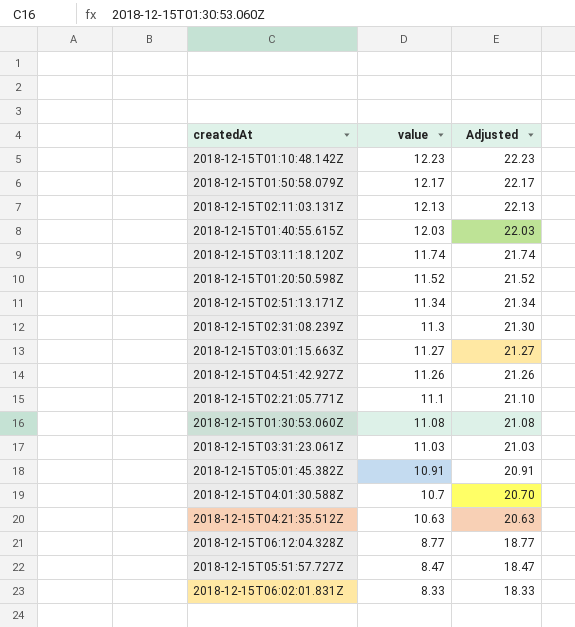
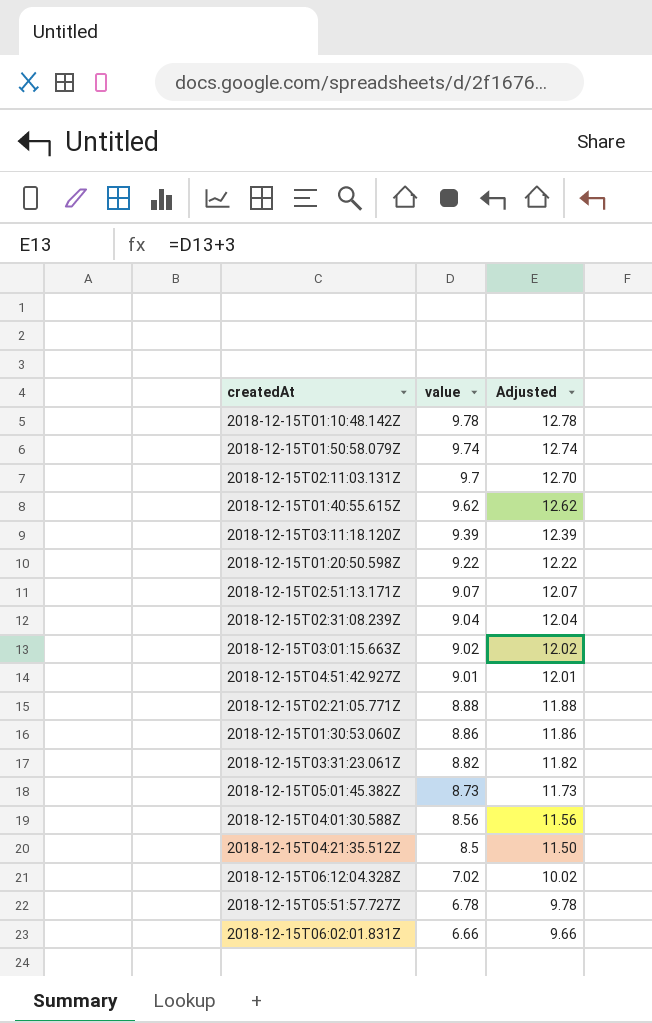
column Adjusted | formula: [value] + 10 -> [value] + 3
2018-12-15T01:10:48.142Z | value: 12.23 -> 9.78
2018-12-15T01:50:58.079Z | value: 12.17 -> 9.74
2018-12-15T02:11:03.131Z | value: 12.13 -> 9.7
2018-12-15T01:40:55.615Z | value: 12.03 -> 9.62
2018-12-15T03:11:18.120Z | value: 11.74 -> 9.39
2018-12-15T01:20:50.598Z | value: 11.52 -> 9.22
2018-12-15T02:51:13.171Z | value: 11.34 -> 9.07
2018-12-15T02:31:08.239Z | value: 11.3 -> 9.04
2018-12-15T03:01:15.663Z | value: 11.27 -> 9.02
2018-12-15T04:51:42.927Z | value: 11.26 -> 9.01
2018-12-15T02:21:05.771Z | value: 11.1 -> 8.88
2018-12-15T01:30:53.060Z | value: 11.08 -> 8.86
2018-12-15T03:31:23.061Z | value: 11.03 -> 8.82
2018-12-15T05:01:45.382Z | value: 10.91 -> 8.73
2018-12-15T04:01:30.588Z | value: 10.7 -> 8.56
2018-12-15T04:21:35.512Z | value: 10.63 -> 8.5
2018-12-15T06:12:04.328Z | value: 8.77 -> 7.02
2018-12-15T05:51:57.727Z | value: 8.47 -> 6.78
2018-12-15T06:02:01.831Z | value: 8.33 -> 6.66

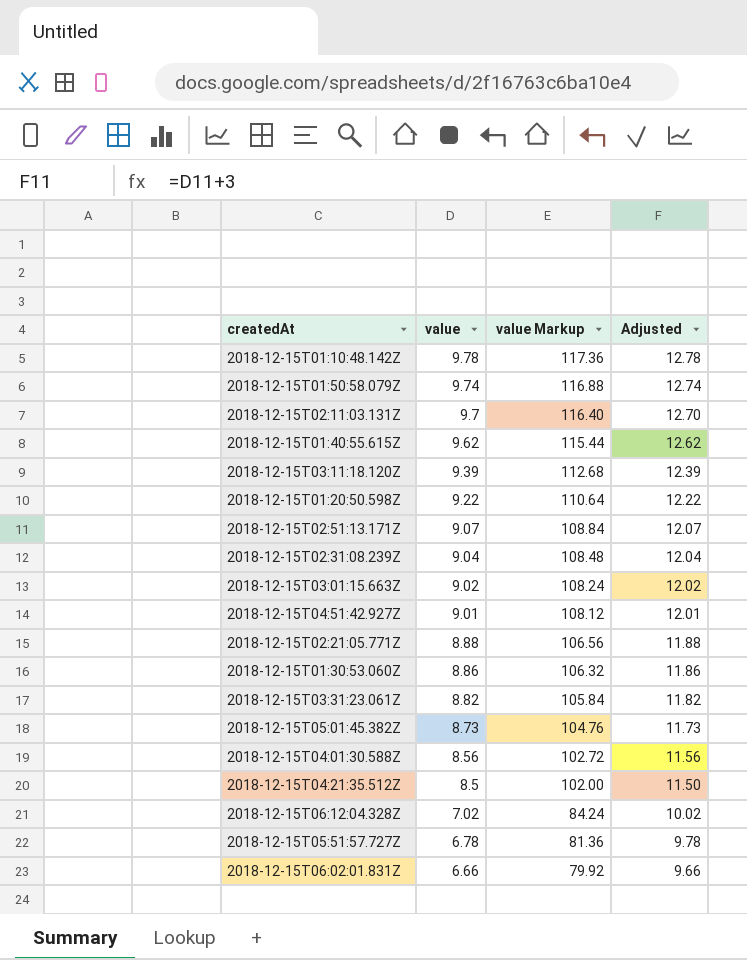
column value Markup | formula: none -> [value] * 12

